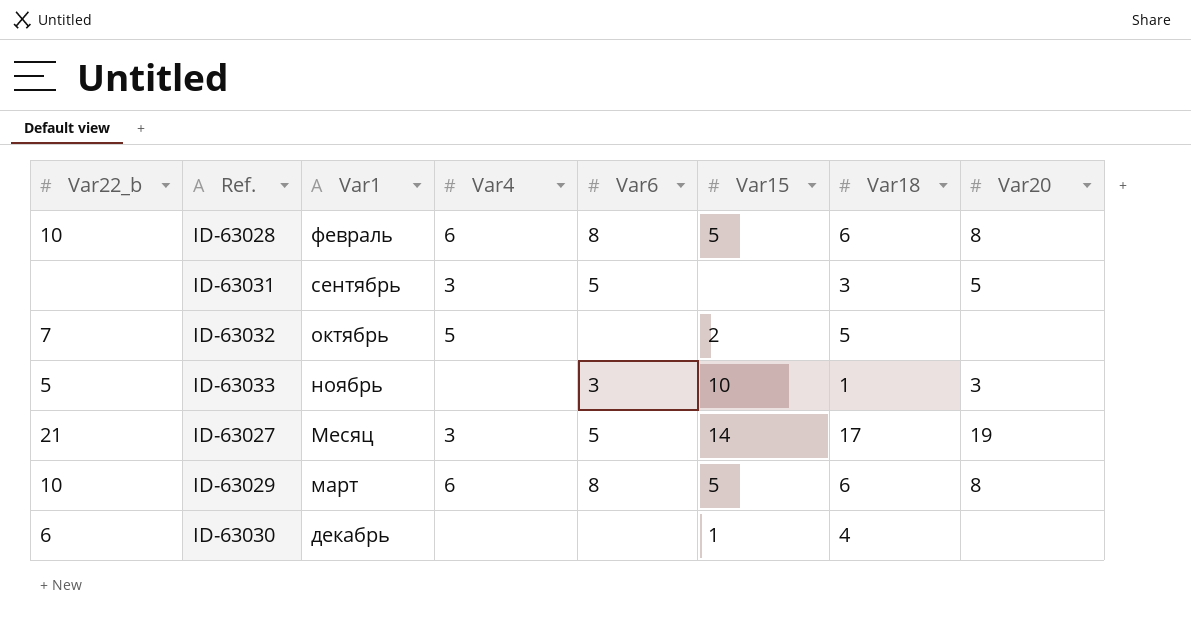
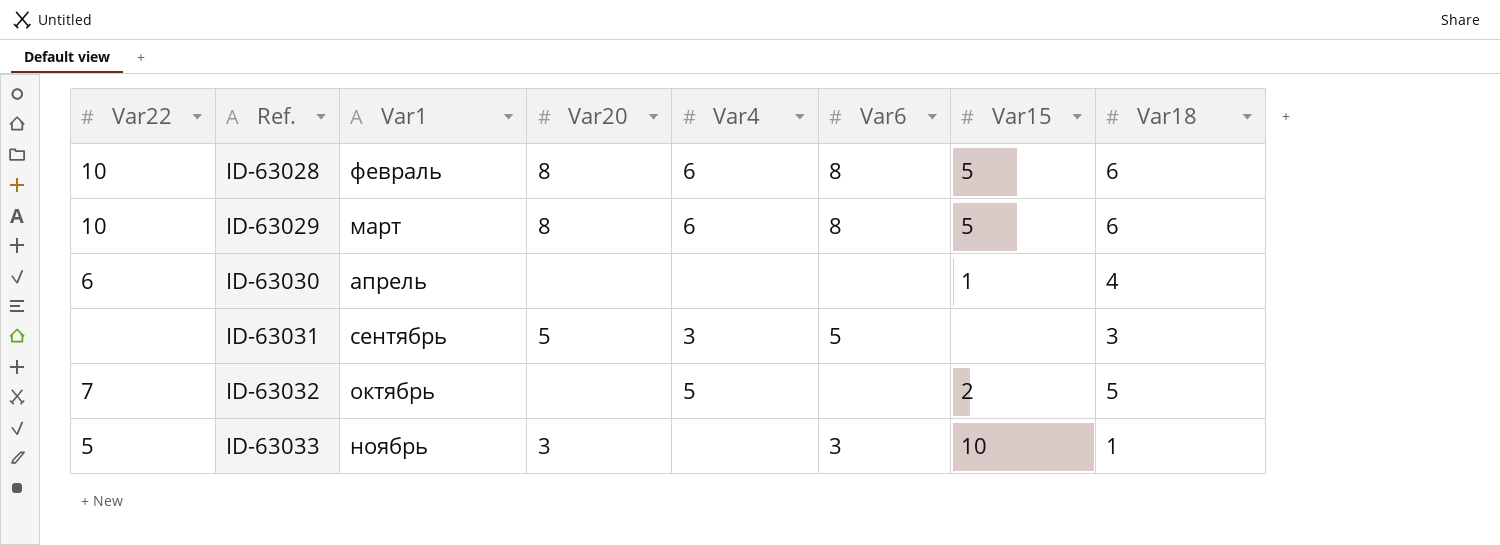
row order: Var1 descending -> Ref. ascending
column name: Var22_b -> Var22
column Var20 | position: 8 -> 4
row ID-63027: 21 | Месяц | 3 | 5 | 14 | 17 | 19 -> none
ID-63030 | Var1: декабрь -> апрель

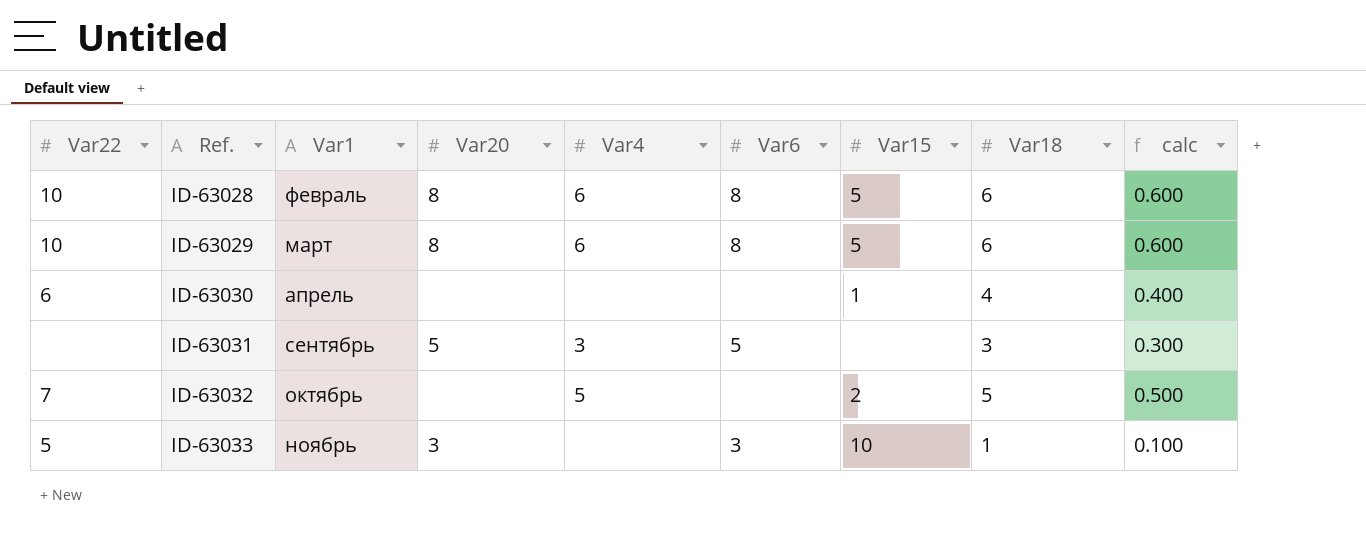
column calc | formula: none -> [Var18] * 0.1

